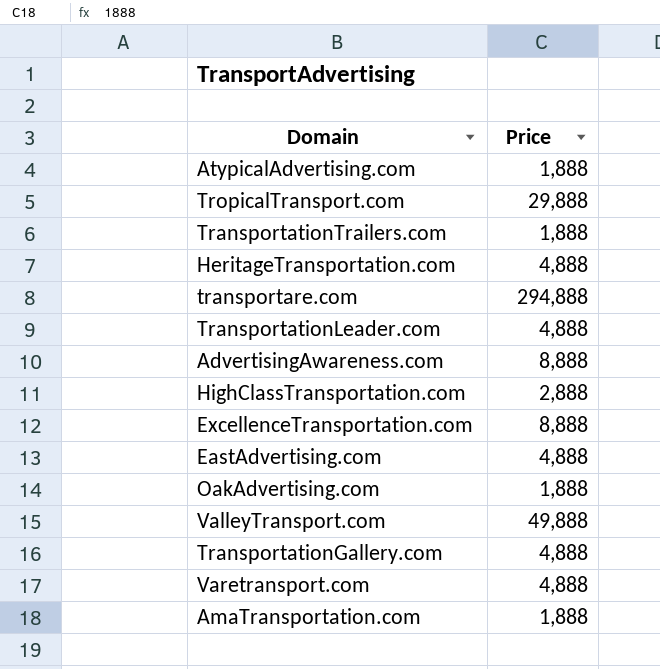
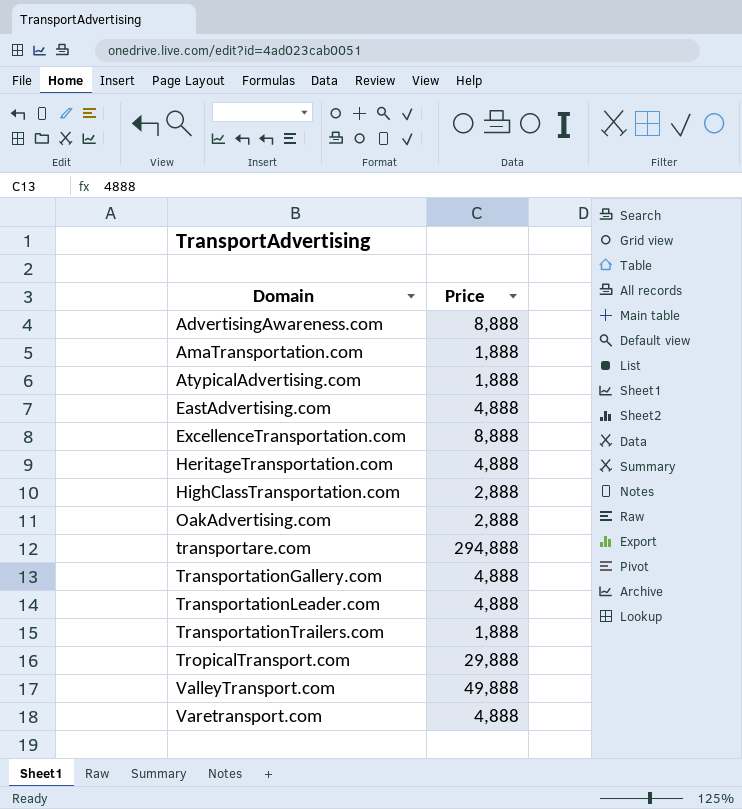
row order: none -> Domain ascending
OakAdvertising.com | Price: 1,888 -> 2,888

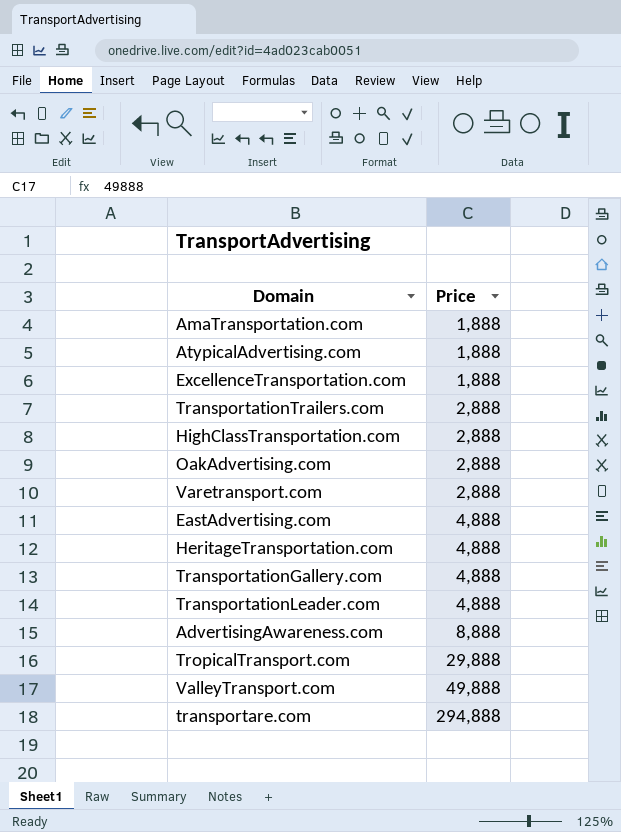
row order: Domain ascending -> Price ascending
ExcellenceTransportation.com | Price: 8,888 -> 1,888
TransportationTrailers.com | Price: 1,888 -> 2,888
Varetransport.com | Price: 4,888 -> 2,888

